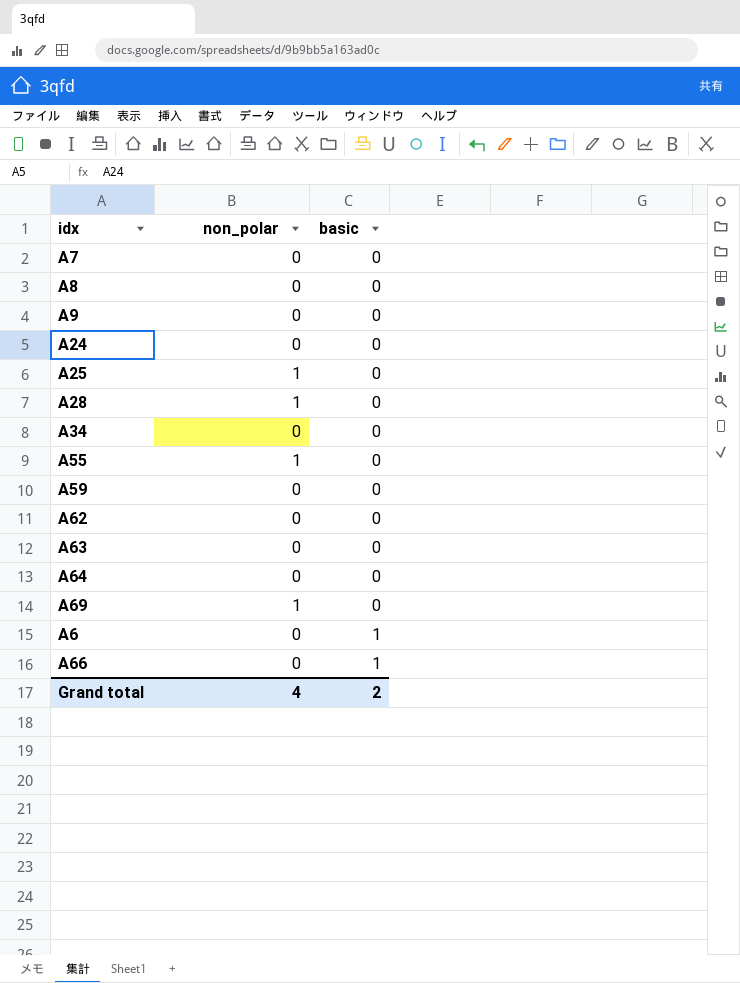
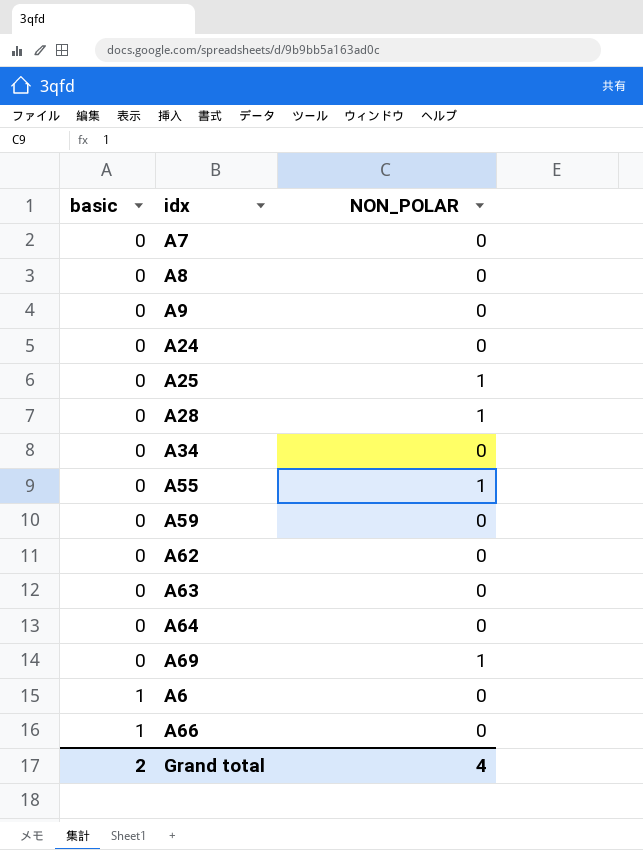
column basic | position: 3 -> 1
column name: non_polar -> NON_POLAR

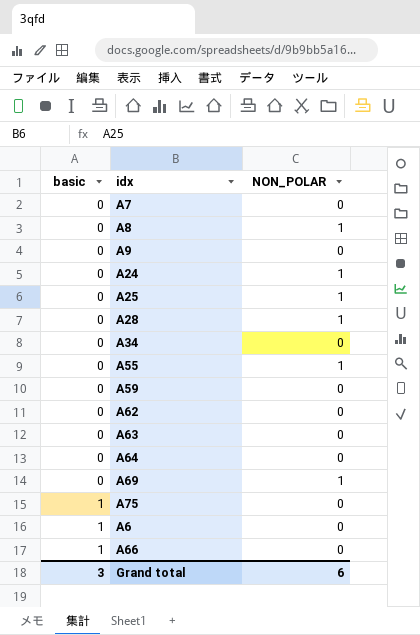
A8 | NON_POLAR: 0 -> 1
A24 | NON_POLAR: 0 -> 1
row A75: none -> 1 | 0
Grand total | basic: 2 -> 3
Grand total | NON_POLAR: 4 -> 6

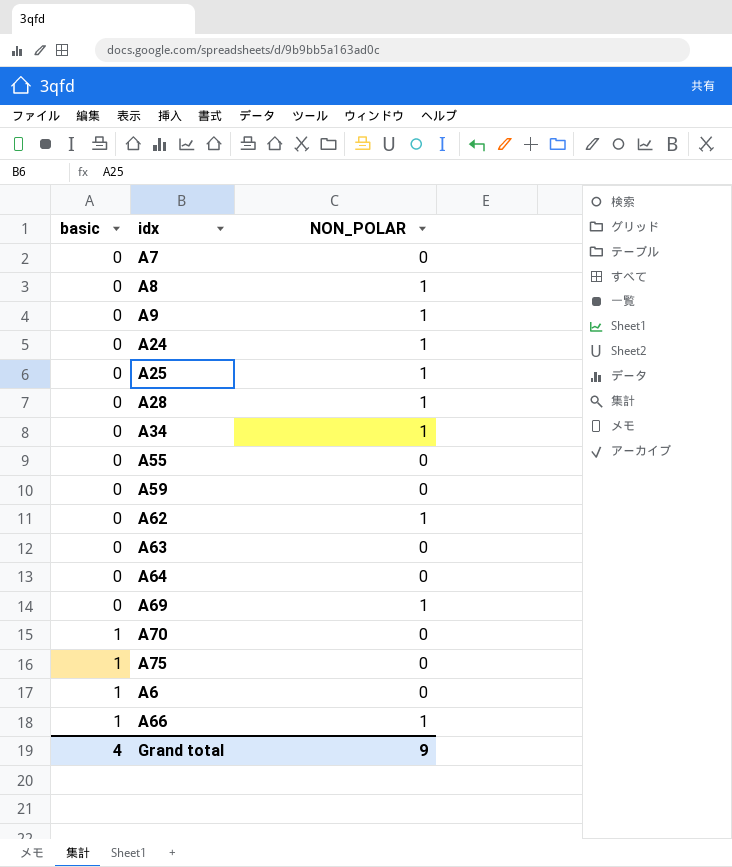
A9 | NON_POLAR: 0 -> 1
A34 | NON_POLAR: 0 -> 1
A55 | NON_POLAR: 1 -> 0
A62 | NON_POLAR: 0 -> 1
row A70: none -> 1 | 0
A66 | NON_POLAR: 0 -> 1
Grand total | basic: 3 -> 4
Grand total | NON_POLAR: 6 -> 9

